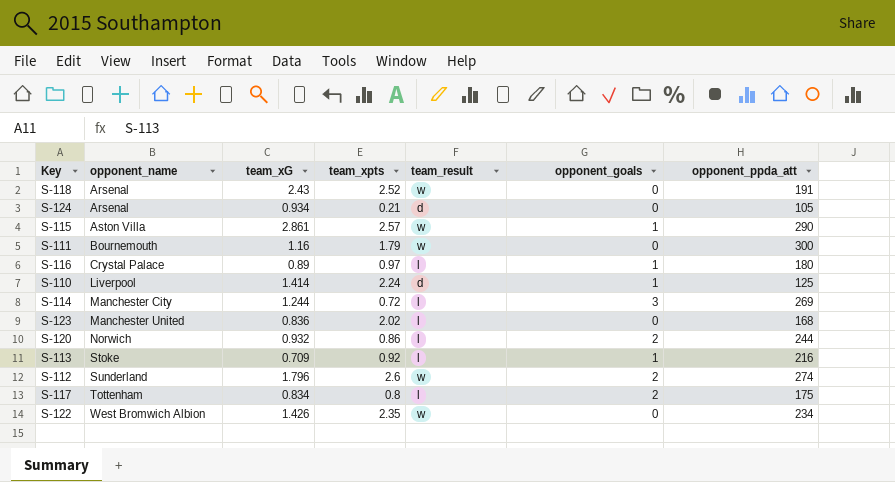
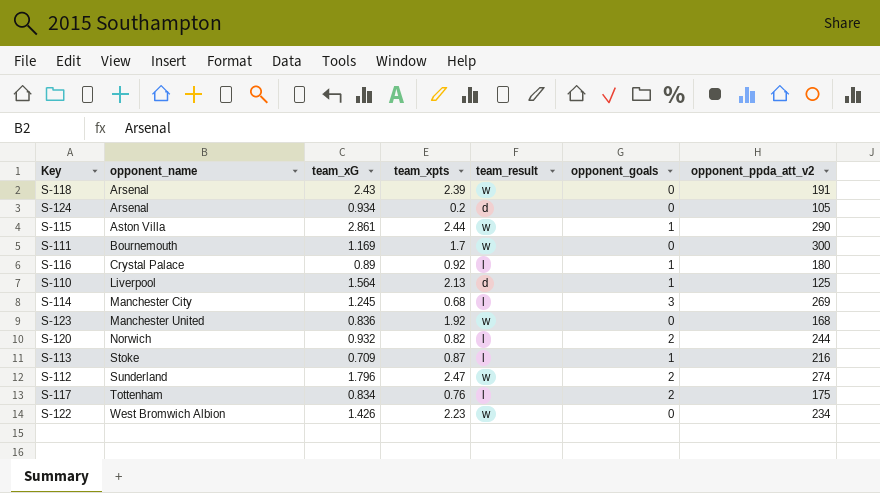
column name: opponent_ppda_att -> opponent_ppda_att_v2
S-118 | team_xpts: 2.52 -> 2.39
S-124 | team_xpts: 0.21 -> 0.2
S-115 | team_xpts: 2.57 -> 2.44
S-111 | team_xG: 1.16 -> 1.169
S-111 | team_xpts: 1.79 -> 1.7
S-116 | team_xpts: 0.97 -> 0.92
S-110 | team_xG: 1.414 -> 1.564
S-110 | team_xpts: 2.24 -> 2.13
S-114 | team_xG: 1.244 -> 1.245
S-114 | team_xpts: 0.72 -> 0.68
S-123 | team_xpts: 2.02 -> 1.92
S-123 | team_result: l -> w
S-120 | team_xpts: 0.86 -> 0.82
S-113 | team_xpts: 0.92 -> 0.87
S-112 | team_xpts: 2.6 -> 2.47
S-117 | team_xpts: 0.8 -> 0.76
S-122 | team_xpts: 2.35 -> 2.23

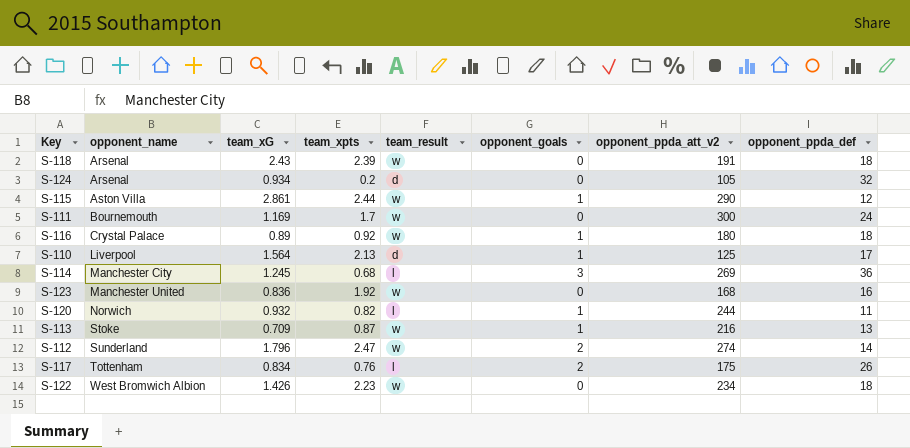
column opponent_ppda_def | position: none -> 8
S-116 | team_result: l -> w
S-120 | opponent_goals: 2 -> 1
S-113 | team_result: l -> w

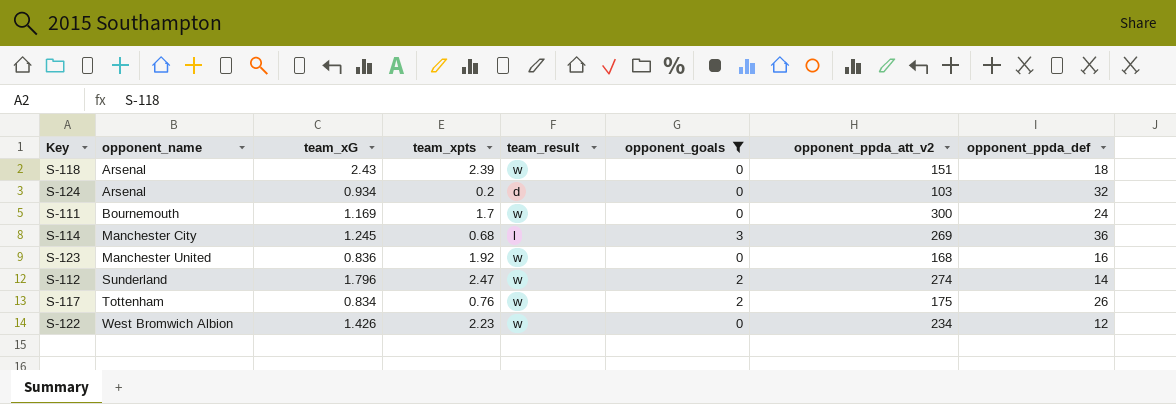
filter: none -> opponent_goals != 1
S-118 | opponent_ppda_att_v2: 191 -> 151
S-124 | opponent_ppda_att_v2: 105 -> 103
S-117 | team_result: l -> w
S-122 | opponent_ppda_def: 18 -> 12

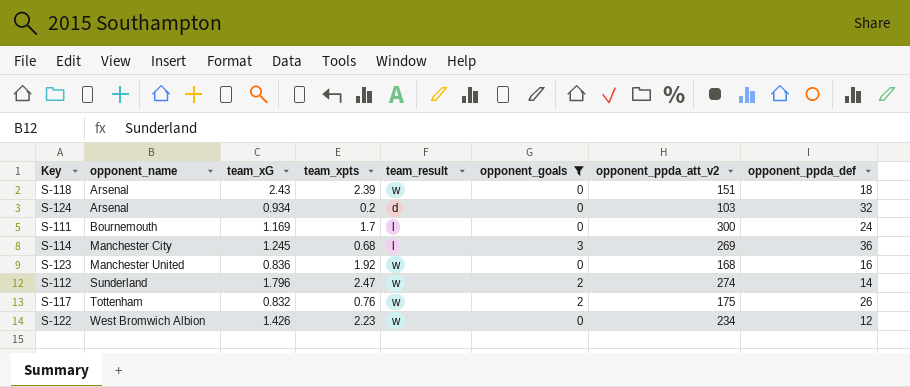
S-111 | team_result: w -> l
S-117 | team_xG: 0.834 -> 0.832

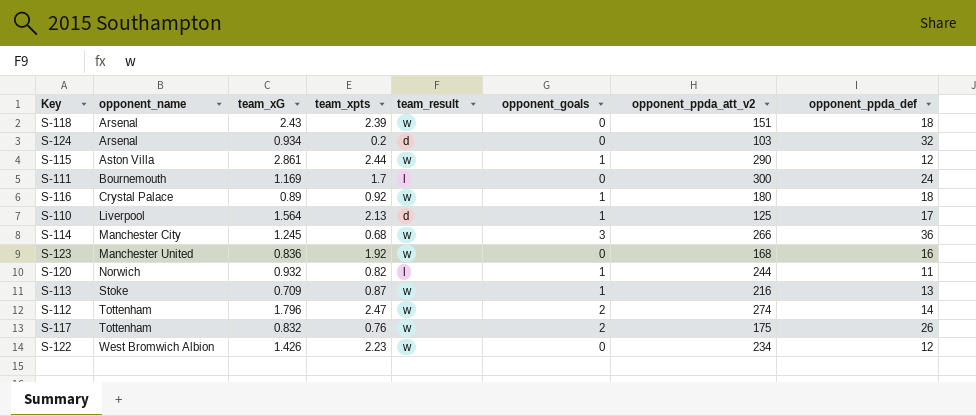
filter: opponent_goals != 1 -> none
S-114 | team_result: l -> w
S-114 | opponent_ppda_att_v2: 269 -> 266
S-112 | opponent_name: Sunderland -> Tottenham

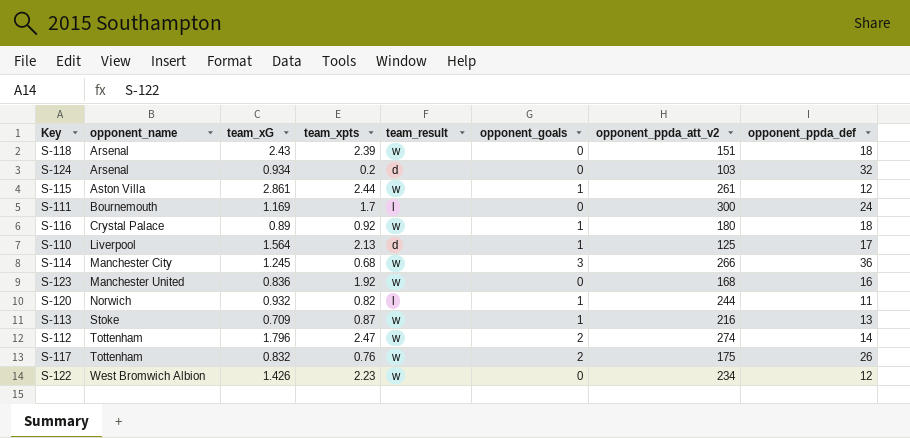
S-115 | opponent_ppda_att_v2: 290 -> 261

